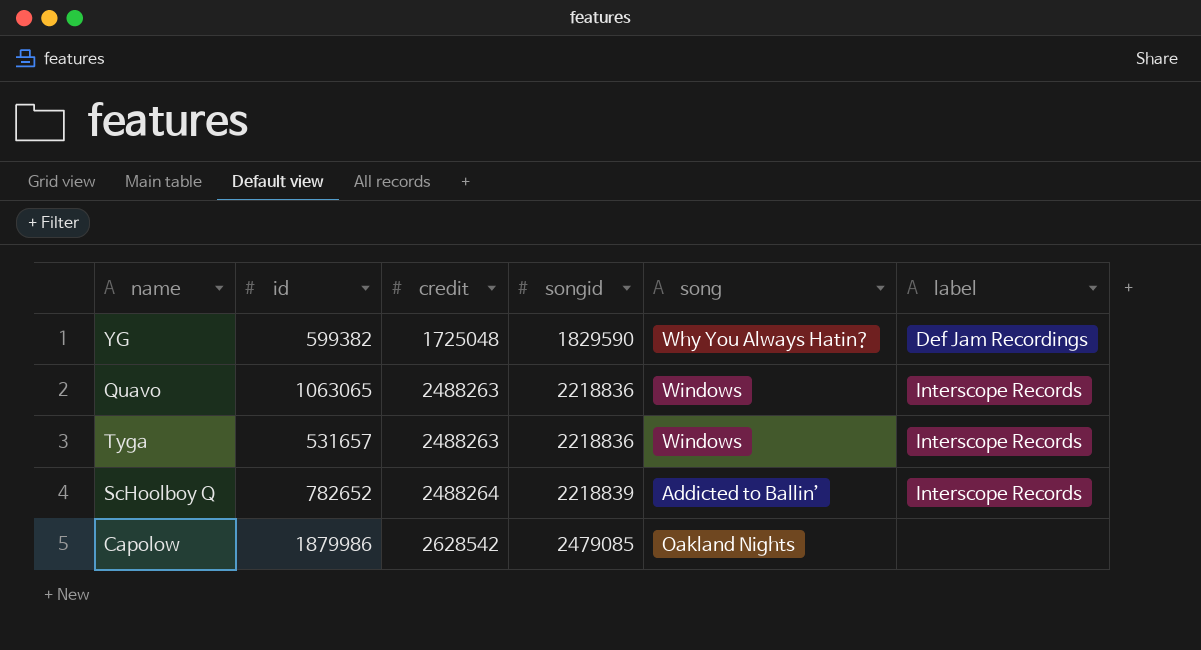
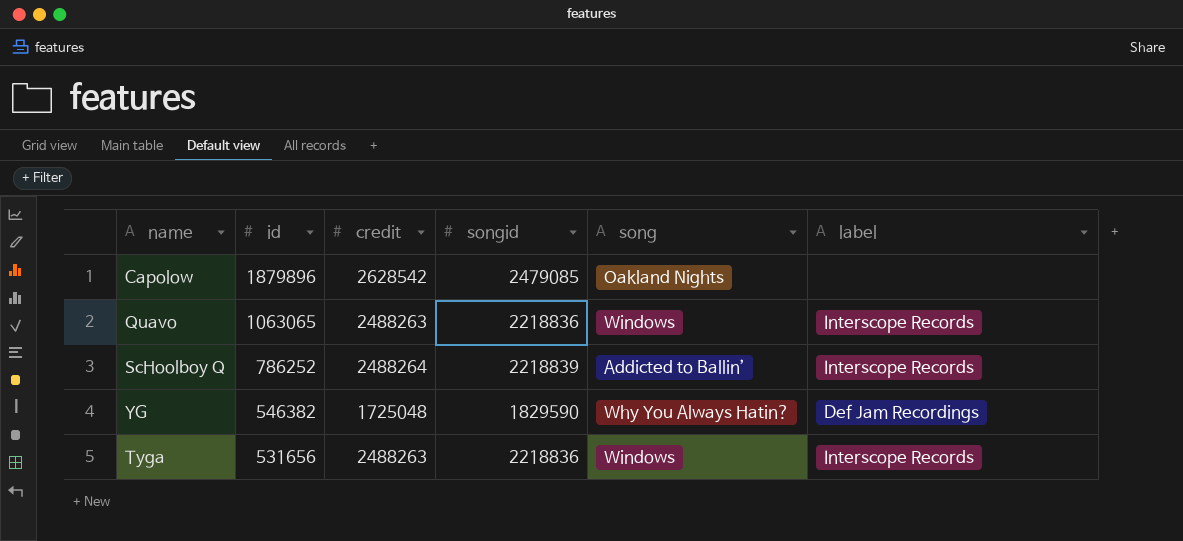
row order: credit ascending -> id descending
Capolow | id: 1879986 -> 1879896
ScHoolboy Q | id: 782652 -> 786252
YG | id: 599382 -> 546382
Tyga | id: 531657 -> 531656

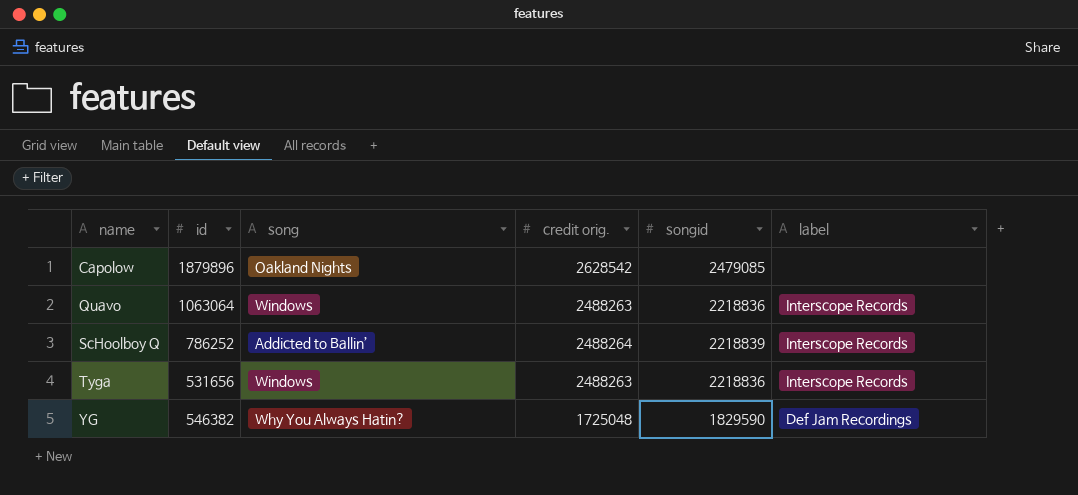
row order: id descending -> name ascending
column song | position: 5 -> 3
column name: credit -> credit orig.
Quavo | id: 1063065 -> 1063064

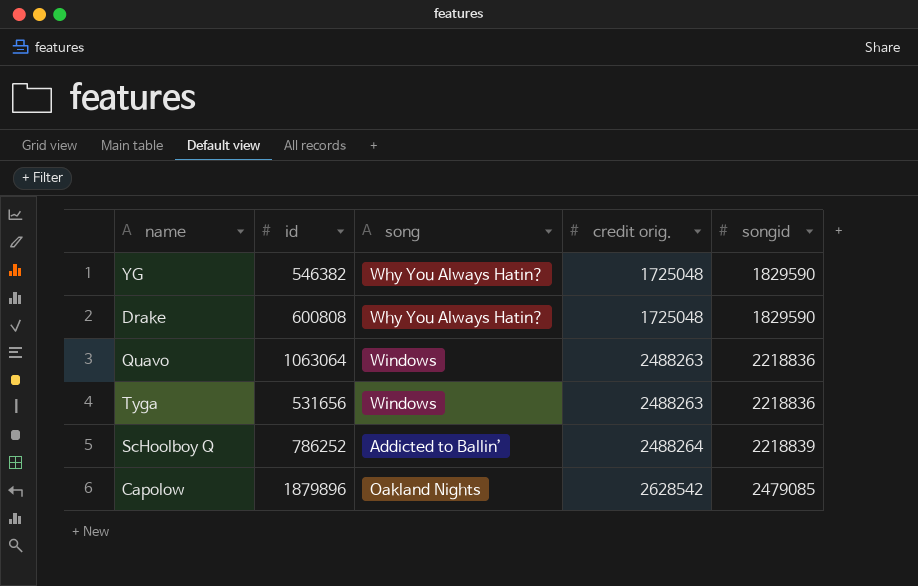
row order: name ascending -> credit orig. ascending
column label | position: 6 -> none
row Drake: none -> 600808 | Why You Always Hatin? | 1725048 | 1829590

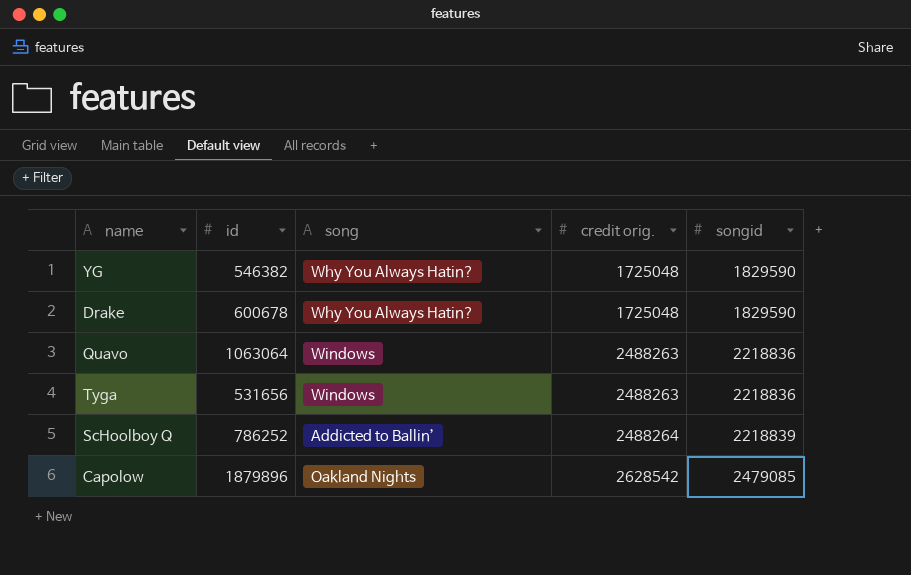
Drake | id: 600808 -> 600678

